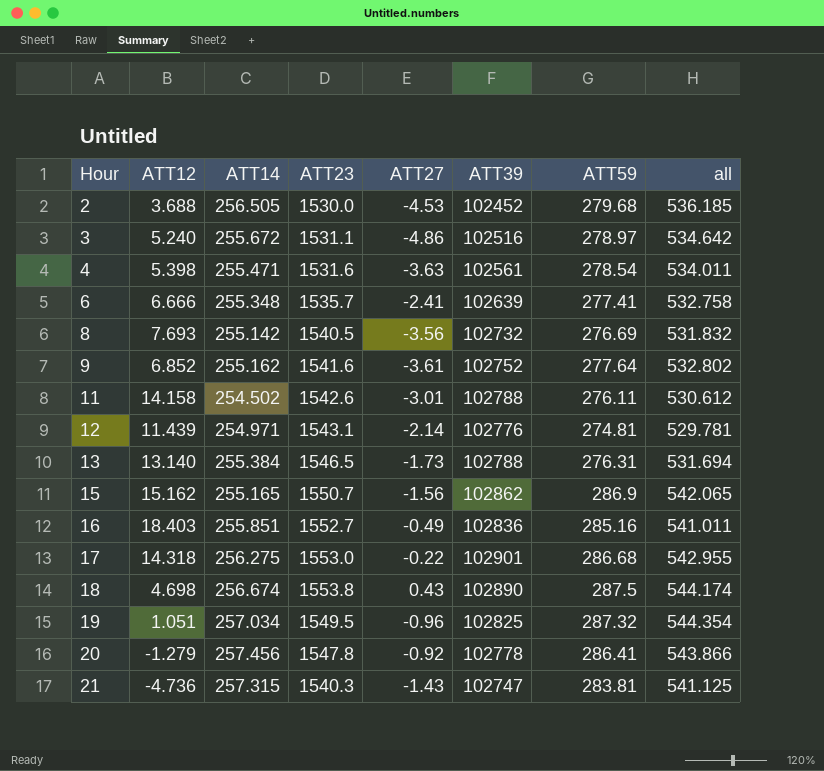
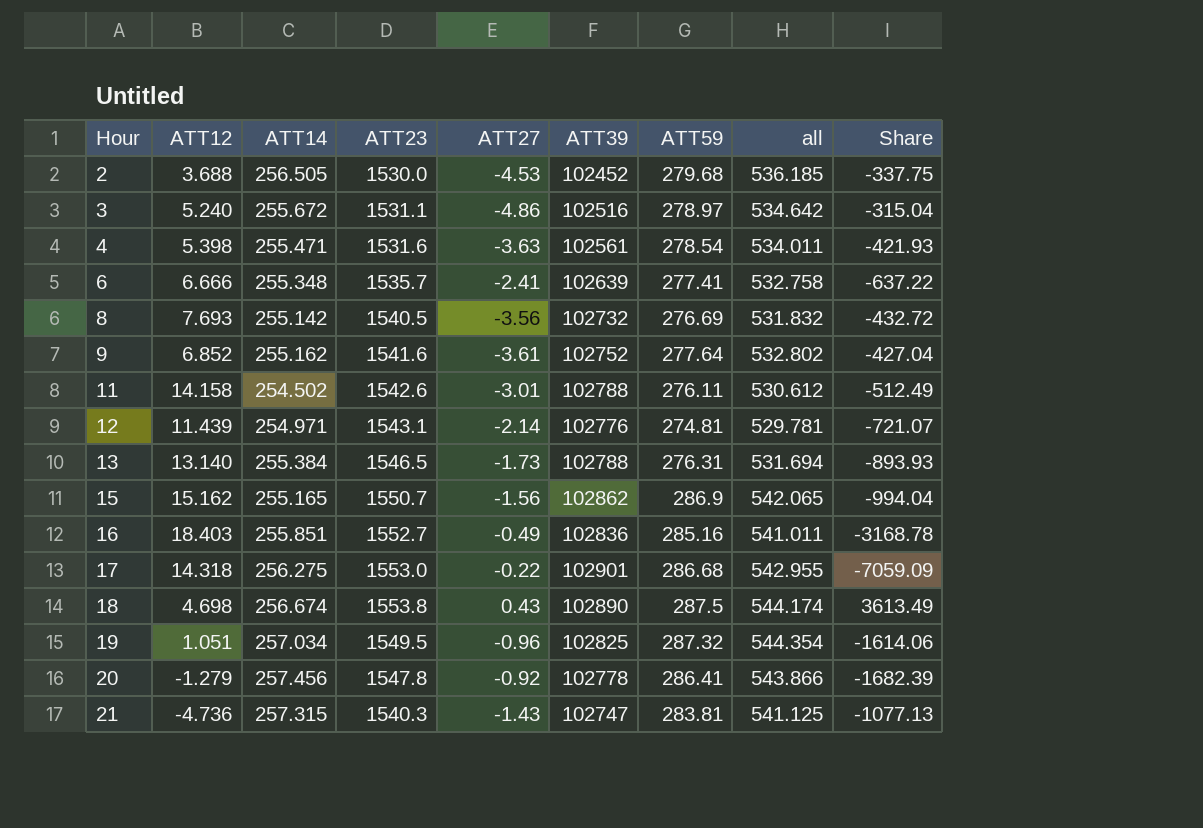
column Share | formula: none -> [ATT23] / [ATT27]

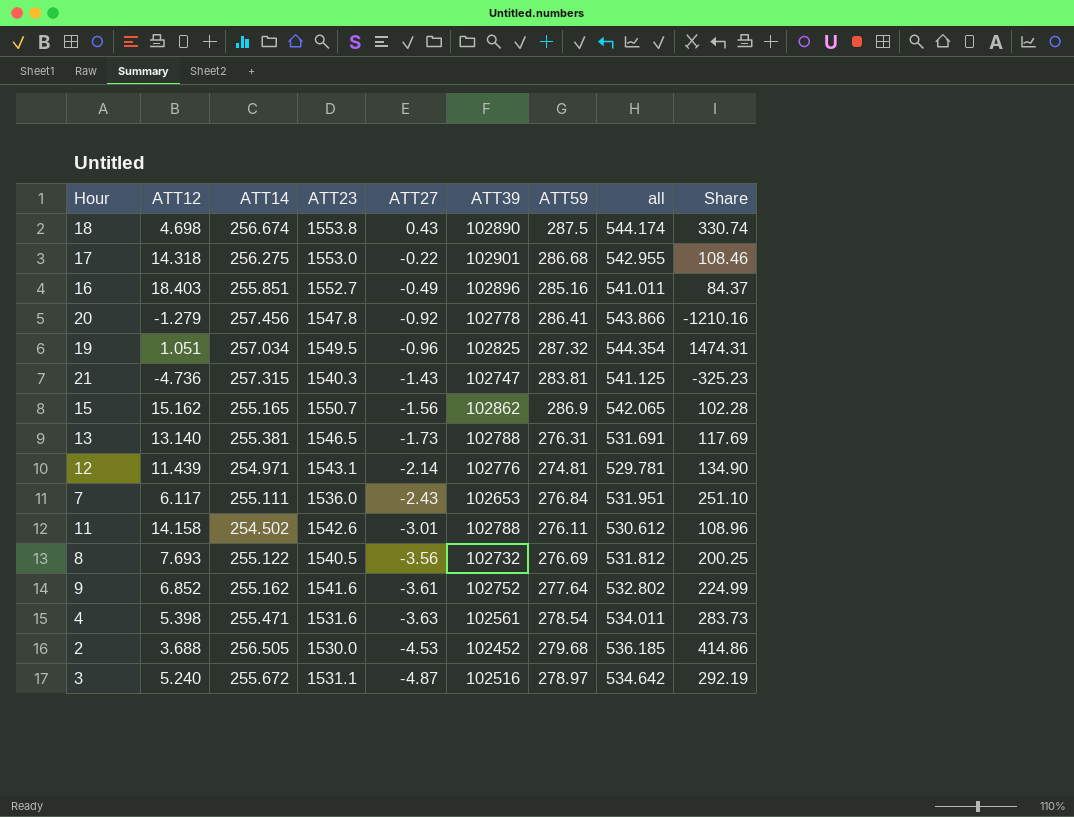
row order: Hour ascending -> ATT27 descending
column Share | formula: [ATT23] / [ATT27] -> [ATT23] / [ATT12]
row 6: 6.666 | 255.348 | 1535.7 | -2.41 | 102639 | 277.41 | 532.758 | -637.22 -> none
16 | ATT39: 102836 -> 102896
13 | ATT14: 255.384 -> 255.381
13 | all: 531.694 -> 531.691
row 7: none -> 6.117 | 255.111 | 1536.0 | -2.43 | 102653 | 276.84 | 531.951 | 251.10
8 | ATT14: 255.142 -> 255.122
8 | all: 531.832 -> 531.812
3 | ATT27: -4.86 -> -4.87

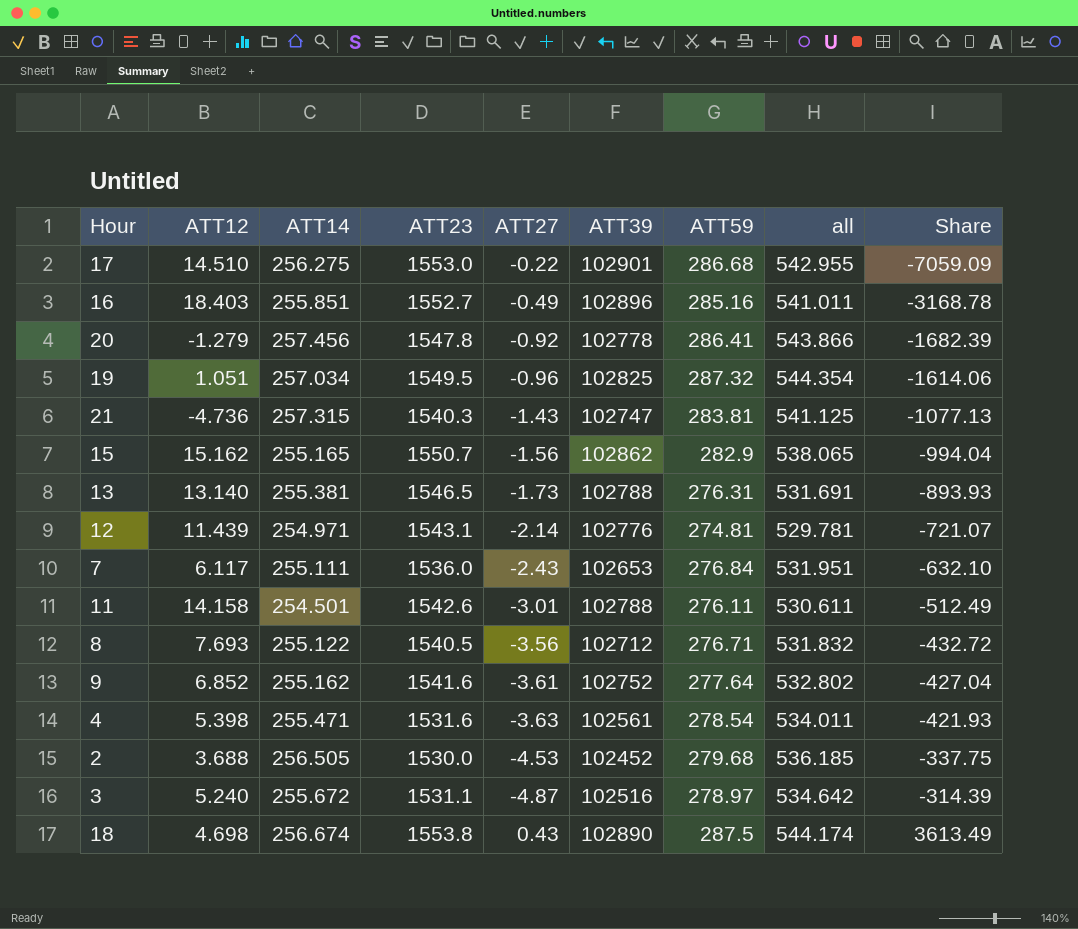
row order: ATT27 descending -> Share ascending
column Share | formula: [ATT23] / [ATT12] -> [ATT23] / [ATT27]
17 | ATT12: 14.318 -> 14.510
15 | ATT59: 286.9 -> 282.9
15 | all: 542.065 -> 538.065
11 | ATT14: 254.502 -> 254.501
11 | all: 530.612 -> 530.611
8 | ATT39: 102732 -> 102712
8 | ATT59: 276.69 -> 276.71
8 | all: 531.812 -> 531.832

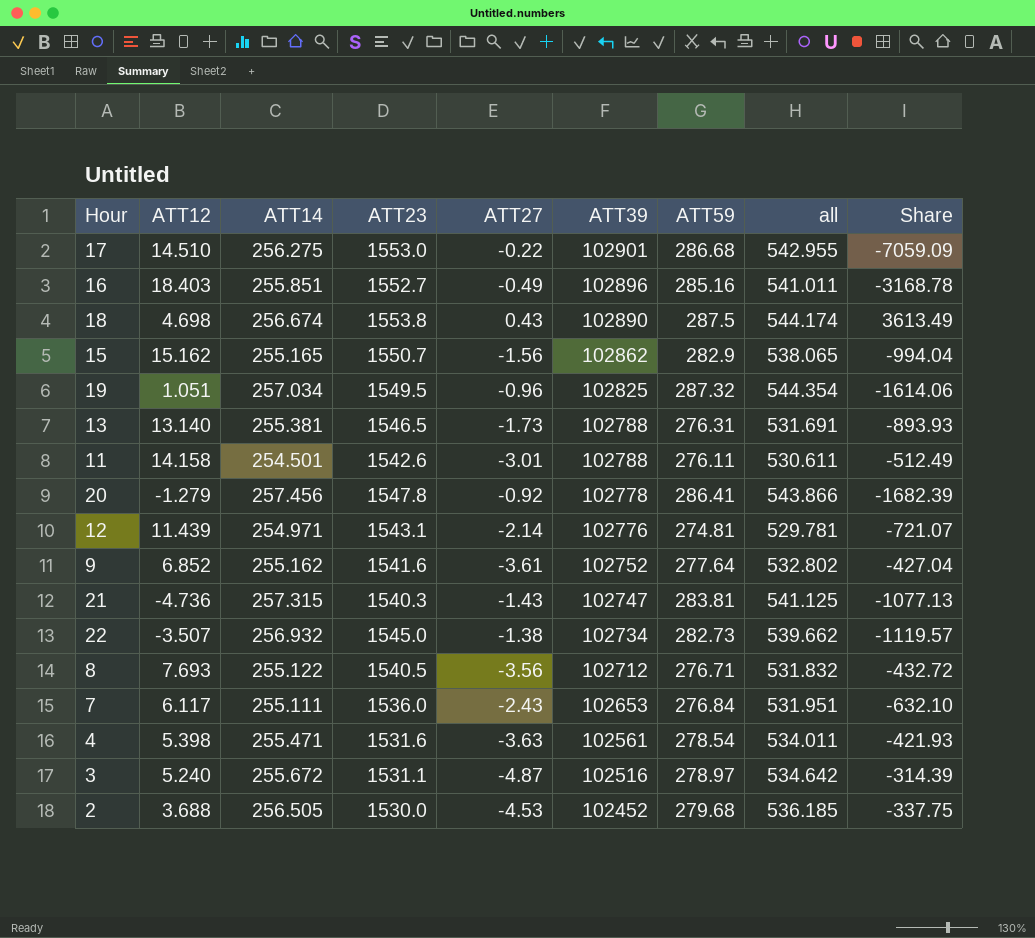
row order: Share ascending -> ATT39 descending
row 22: none -> -3.507 | 256.932 | 1545.0 | -1.38 | 102734 | 282.73 | 539.662 | -1119.57

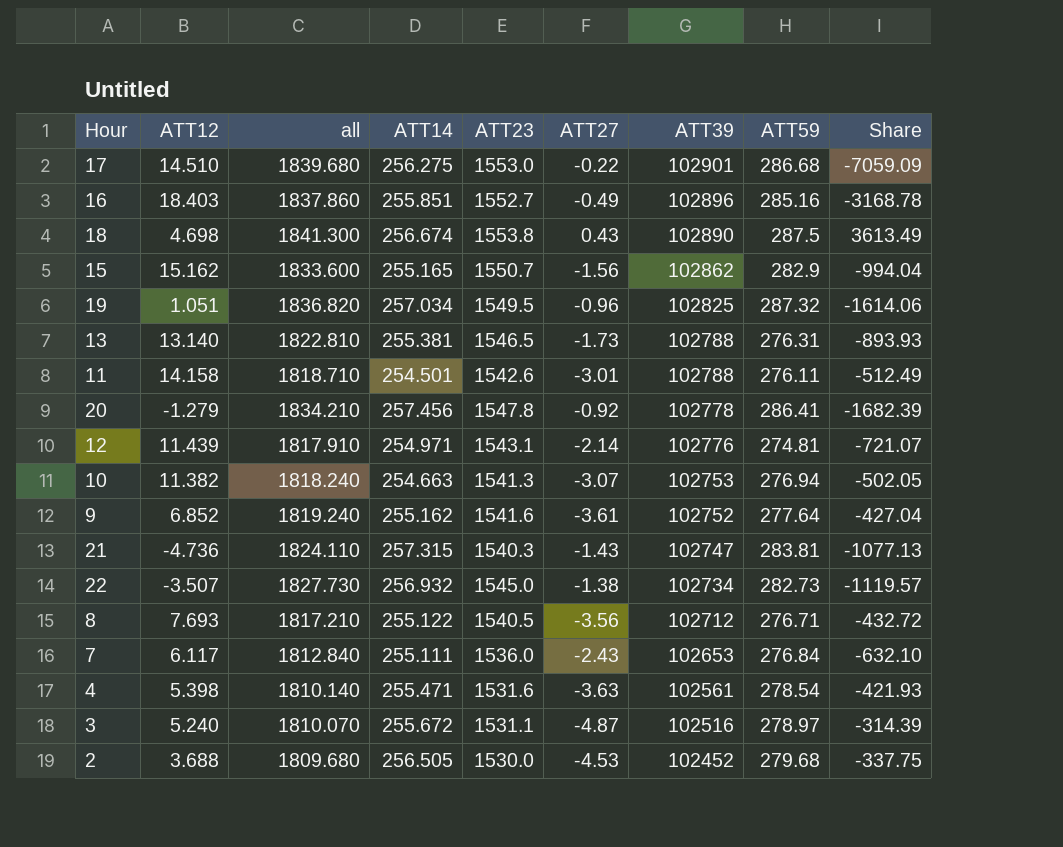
column all | formula: [ATT14] + [ATT59] -> [ATT23] + [ATT59]
column all | position: 8 -> 3
row 10: none -> 11.382 | 1818.240 | 254.663 | 1541.3 | -3.07 | 102753 | 276.94 | -502.05

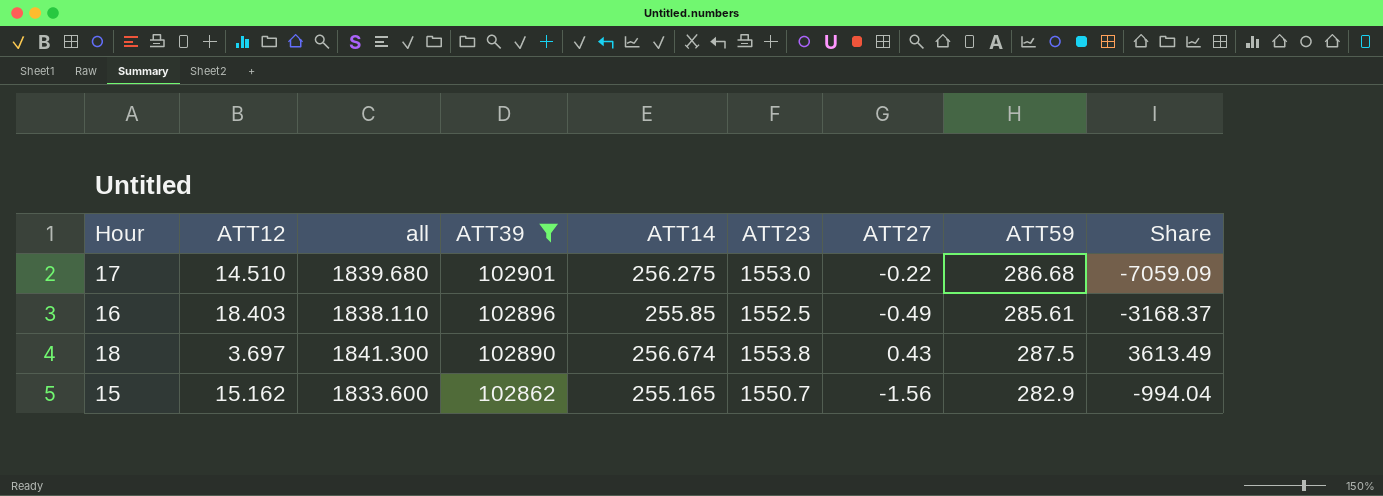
filter: none -> ATT39 >= 102862
column ATT39 | position: 7 -> 4
16 | all: 1837.860 -> 1838.110
16 | ATT14: 255.851 -> 255.85
16 | ATT23: 1552.7 -> 1552.5
16 | ATT59: 285.16 -> 285.61
16 | Share: -3168.78 -> -3168.37
18 | ATT12: 4.698 -> 3.697

